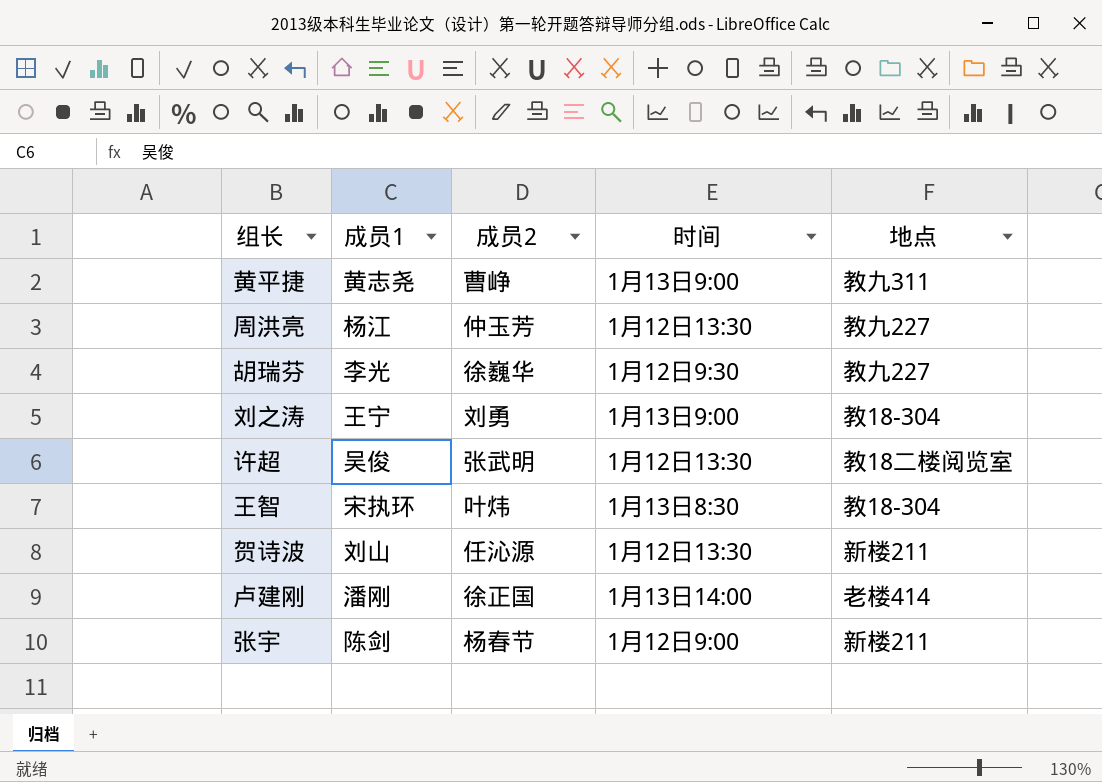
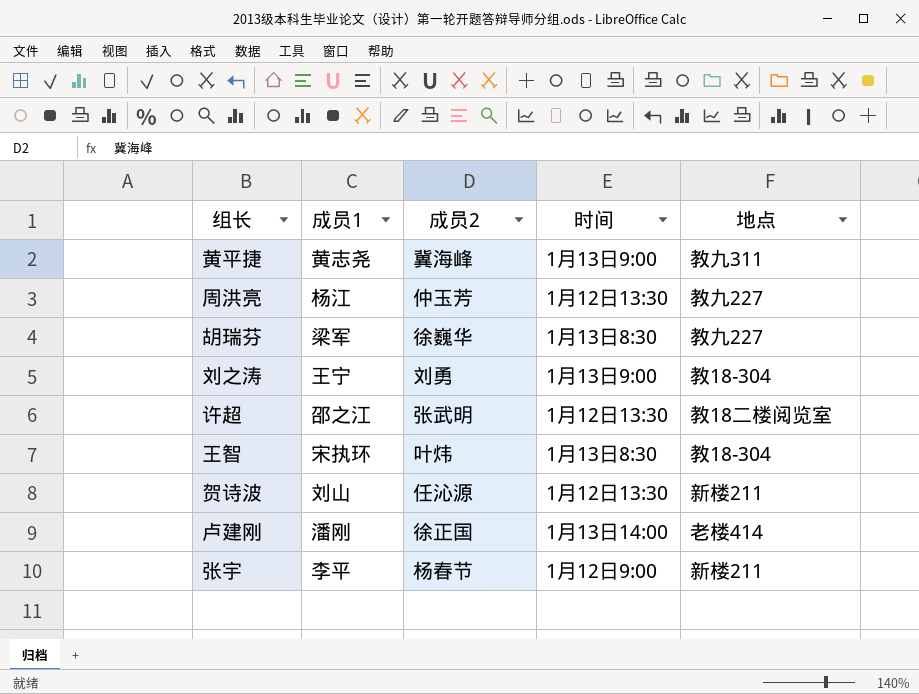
黄平捷 | 成员2: 曹峥 -> 冀海峰
胡瑞芬 | 成员1: 李光 -> 梁军
胡瑞芬 | 时间: 1月12日9:30 -> 1月13日8:30
许超 | 成员1: 吴俊 -> 邵之江
张宇 | 成员1: 陈剑 -> 李平

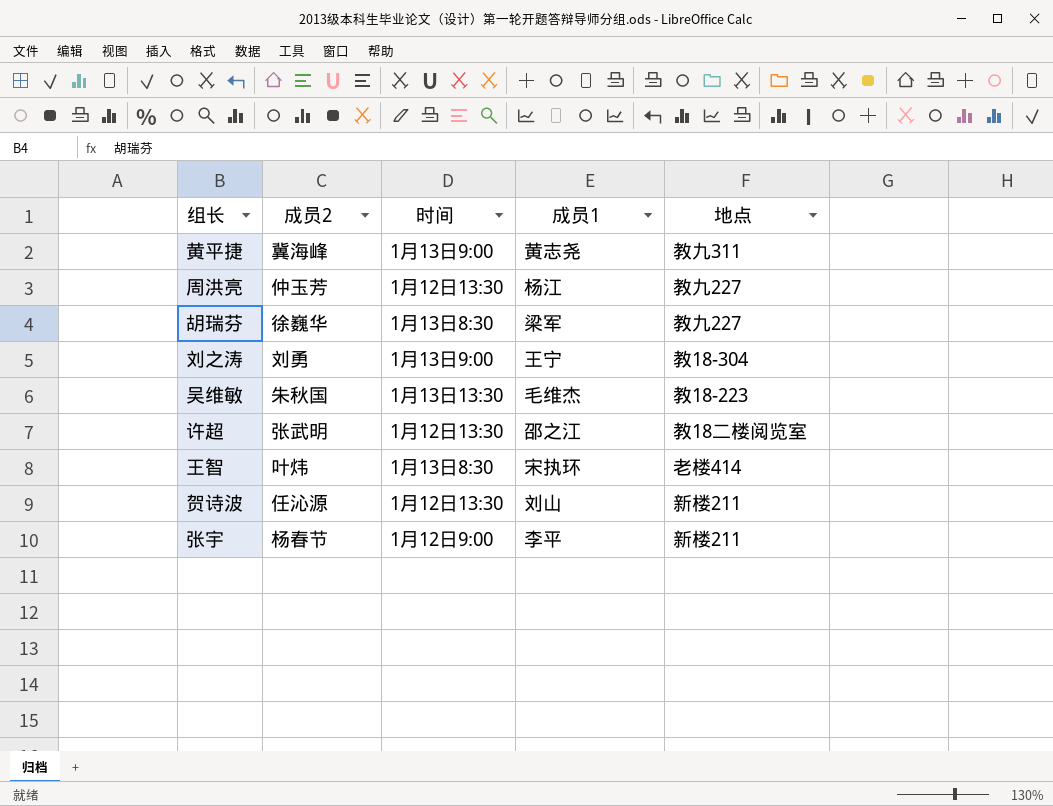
column 成员1 | position: 2 -> 4
row 卢建刚: 潘刚 | 徐正国 | 1月13日14:00 | 老楼414 -> none
row 吴维敏: none -> 朱秋国 | 1月13日13:30 | 毛维杰 | 教18-223
王智 | 地点: 教18-304 -> 老楼414

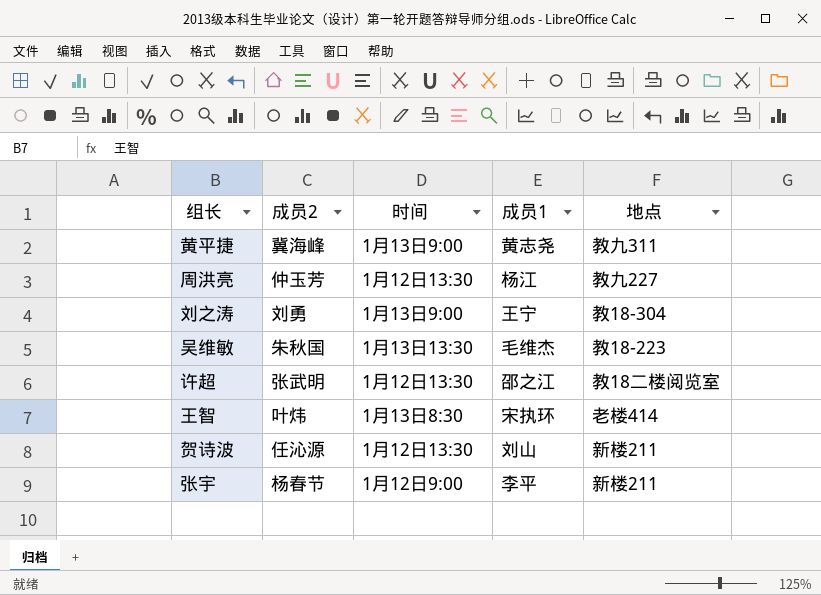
row 胡瑞芬: 徐巍华 | 1月13日8:30 | 梁军 | 教九227 -> none

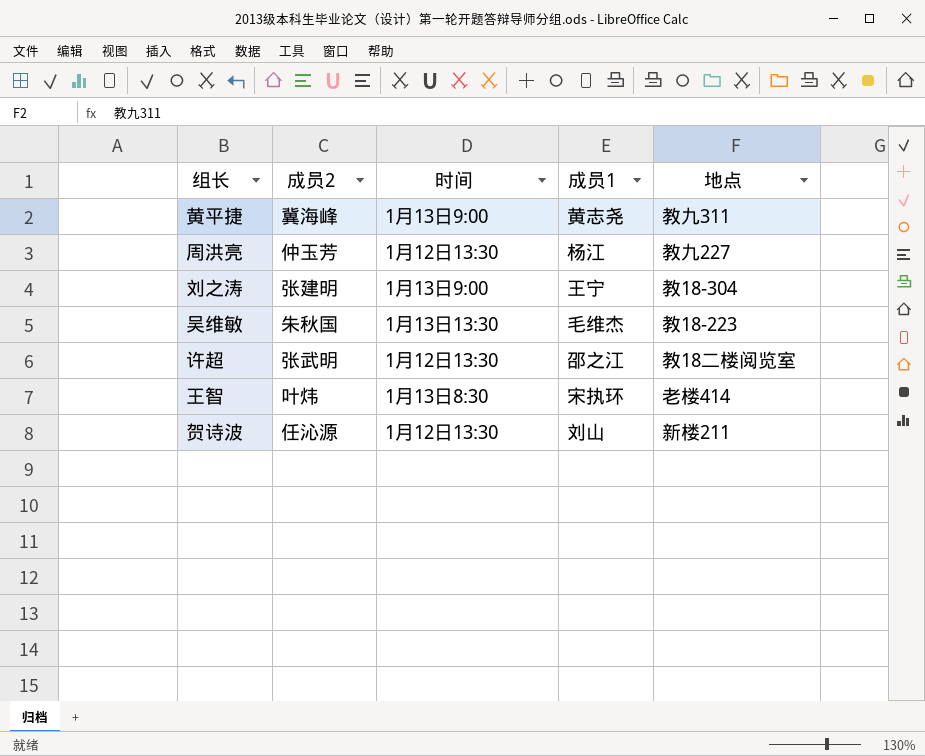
row 张宇: 杨春节 | 1月12日9:00 | 李平 | 新楼211 -> none
刘之涛 | 成员2: 刘勇 -> 张建明

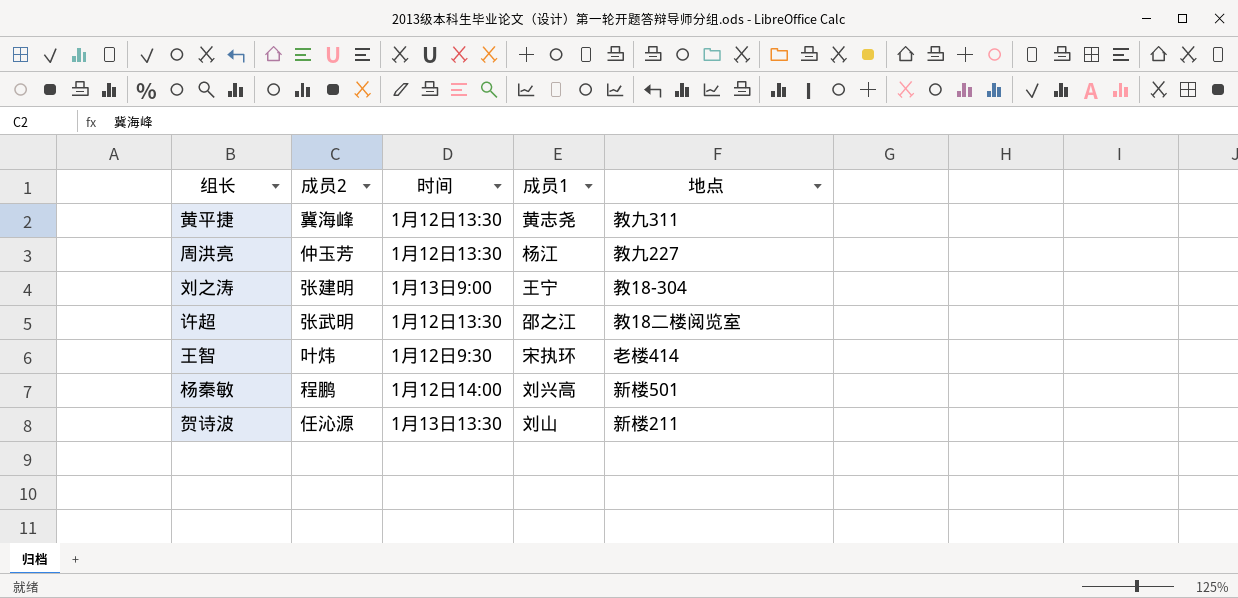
row 吴维敏: 朱秋国 | 1月13日13:30 | 毛维杰 | 教18-223 -> none
黄平捷 | 时间: 1月13日9:00 -> 1月12日13:30
王智 | 时间: 1月13日8:30 -> 1月12日9:30
row 杨秦敏: none -> 程鹏 | 1月12日14:00 | 刘兴高 | 新楼501
贺诗波 | 时间: 1月12日13:30 -> 1月13日13:30

